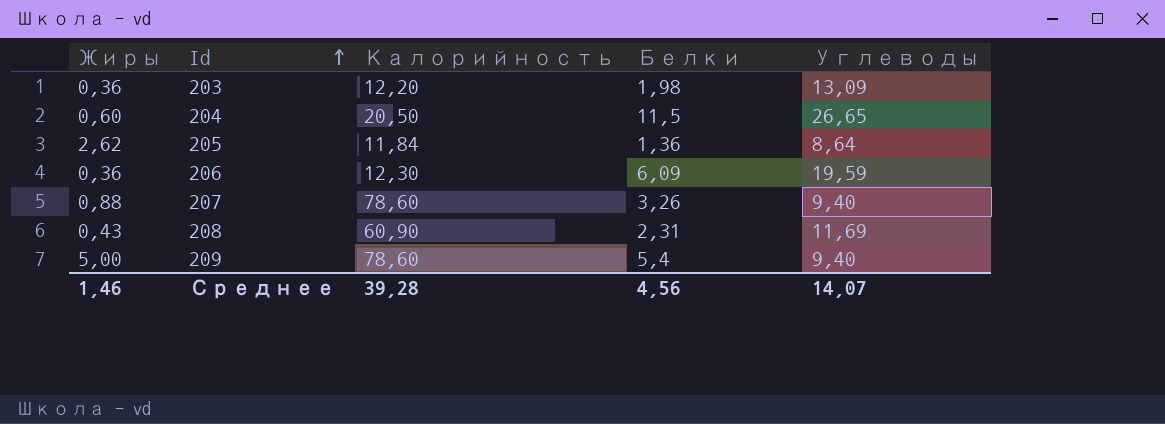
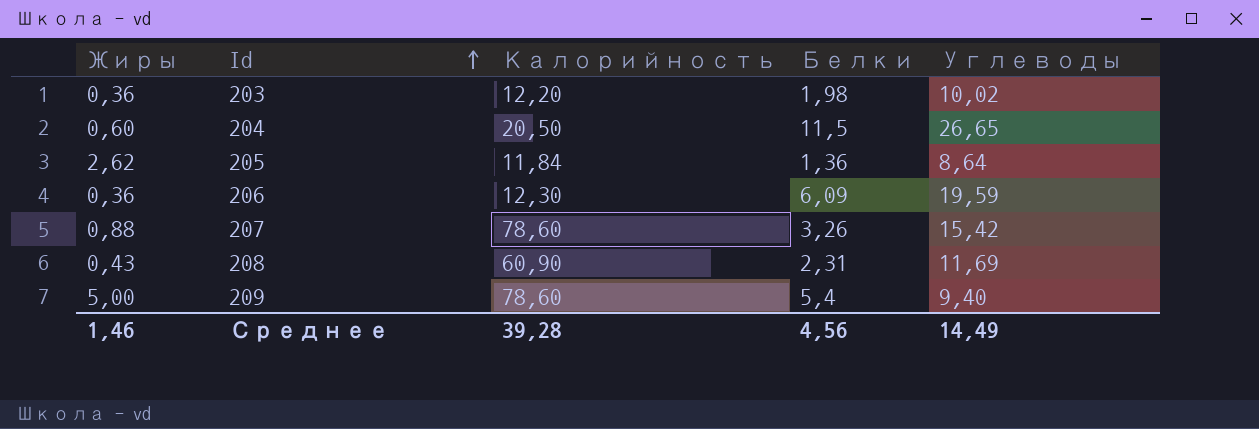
203 | Углеводы: 13,09 -> 10,02
207 | Углеводы: 9,40 -> 15,42
Среднее | Углеводы: 14,07 -> 14,49

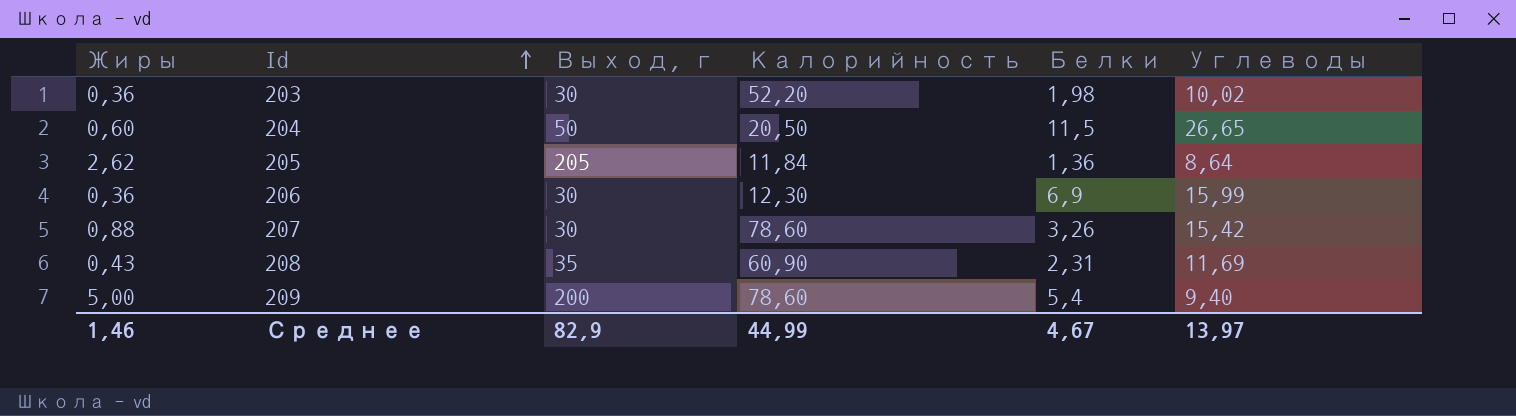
column Выход, г | position: none -> 3
203 | Калорийность: 12,20 -> 52,20
206 | Белки: 6,09 -> 6,9
206 | Углеводы: 19,59 -> 15,99
Среднее | Калорийность: 39,28 -> 44,99
Среднее | Белки: 4,56 -> 4,67
Среднее | Углеводы: 14,49 -> 13,97

